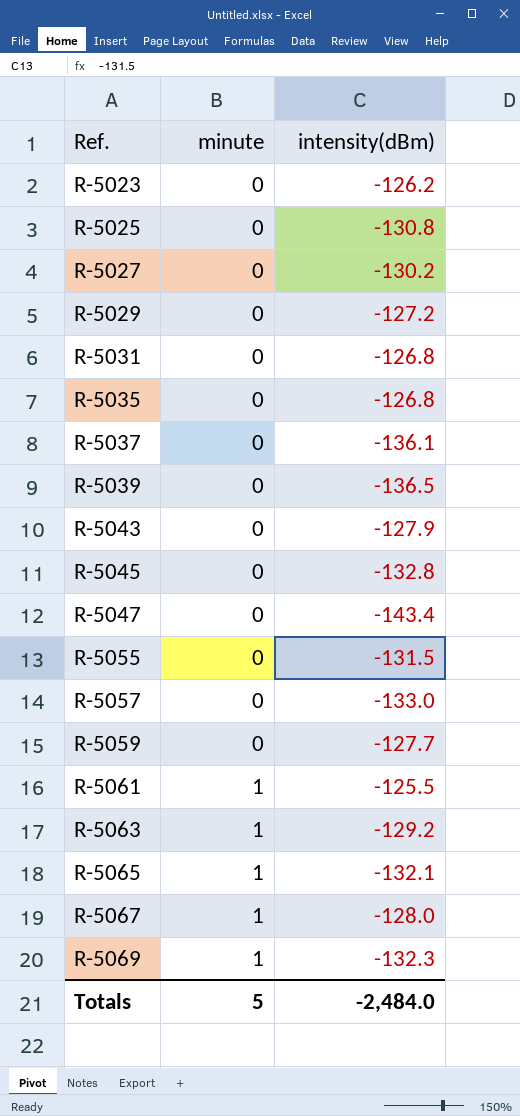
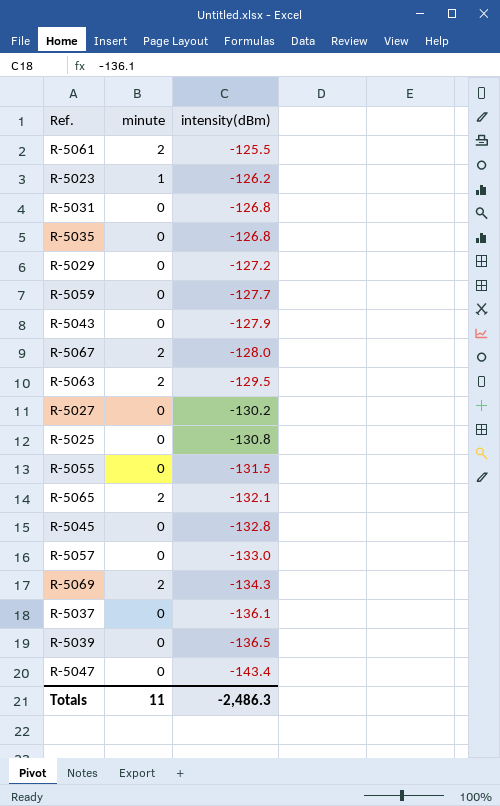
row order: Ref. ascending -> intensity(dBm) descending
R-5061 | minute: 1 -> 2
R-5023 | minute: 0 -> 1
R-5067 | minute: 1 -> 2
R-5063 | minute: 1 -> 2
R-5063 | intensity(dBm): -129.2 -> -129.5
R-5065 | minute: 1 -> 2
R-5069 | minute: 1 -> 2
R-5069 | intensity(dBm): -132.3 -> -134.3
Totals | minute: 5 -> 11
Totals | intensity(dBm): -2,484.0 -> -2,486.3

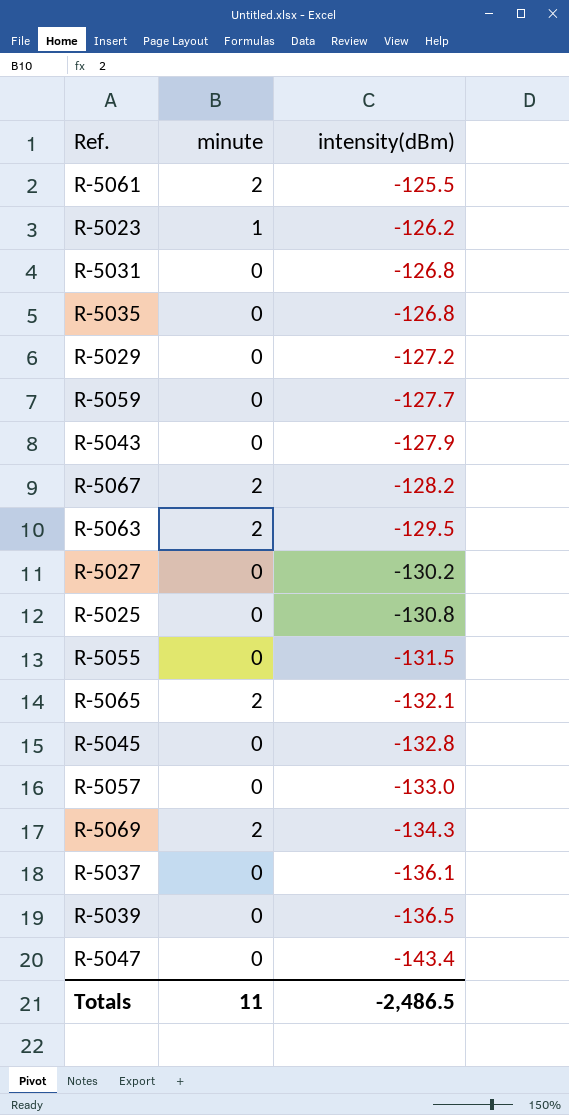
R-5067 | intensity(dBm): -128.0 -> -128.2
Totals | intensity(dBm): -2,486.3 -> -2,486.5

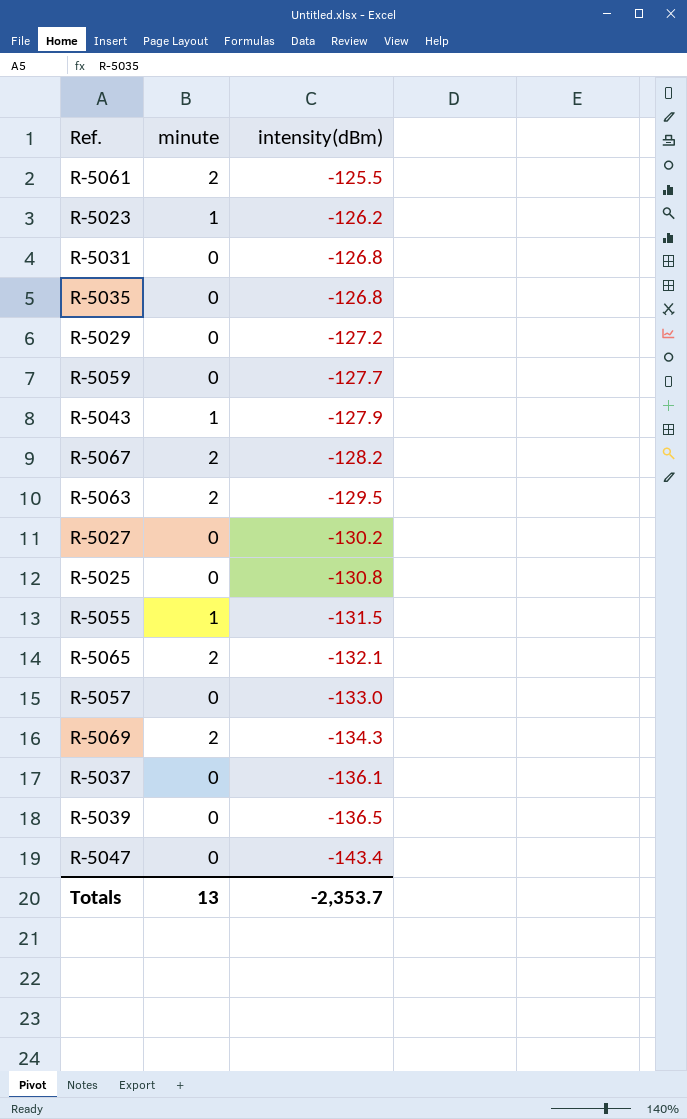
row R-5045: 0 | -132.8 -> none
R-5043 | minute: 0 -> 1
R-5055 | minute: 0 -> 1
Totals | minute: 11 -> 13
Totals | intensity(dBm): -2,486.5 -> -2,353.7

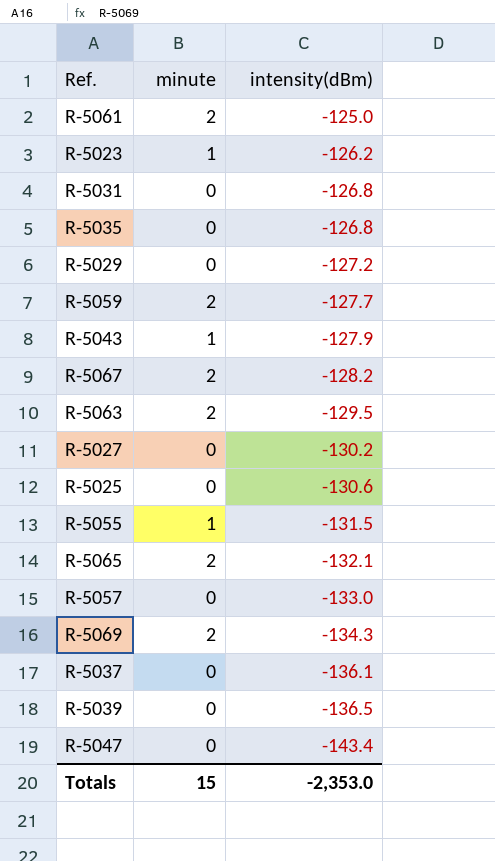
R-5061 | intensity(dBm): -125.5 -> -125.0
R-5059 | minute: 0 -> 2
R-5025 | intensity(dBm): -130.8 -> -130.6
Totals | minute: 13 -> 15
Totals | intensity(dBm): -2,353.7 -> -2,353.0

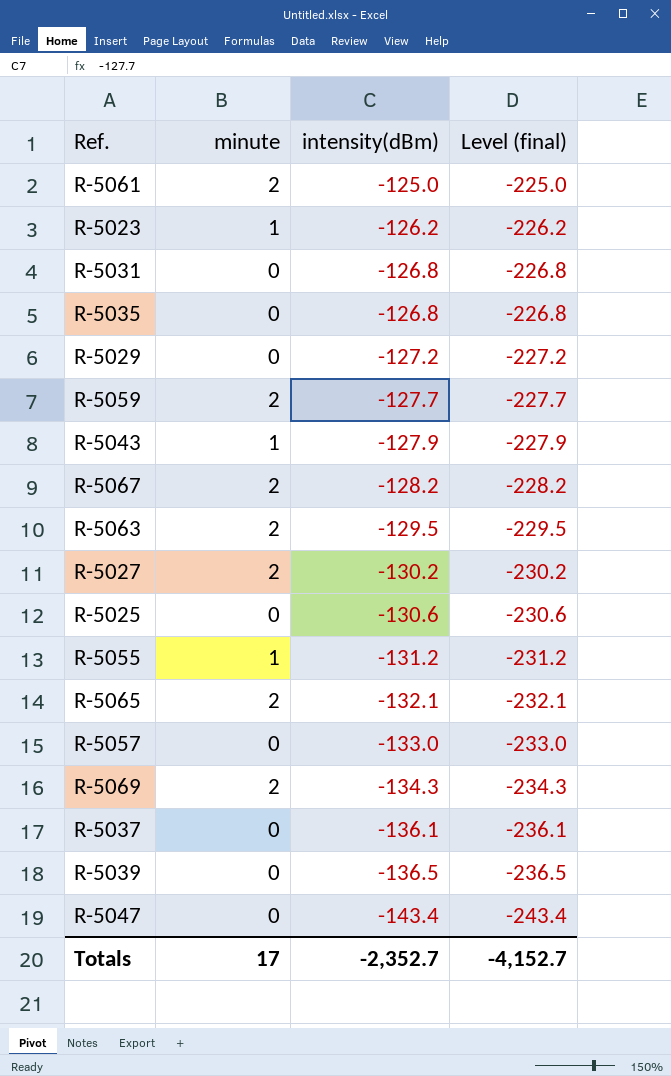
column Level (final) | formula: none -> [intensity(dBm)] - 100
R-5027 | minute: 0 -> 2
R-5055 | intensity(dBm): -131.5 -> -131.2
Totals | minute: 15 -> 17
Totals | intensity(dBm): -2,353.0 -> -2,352.7

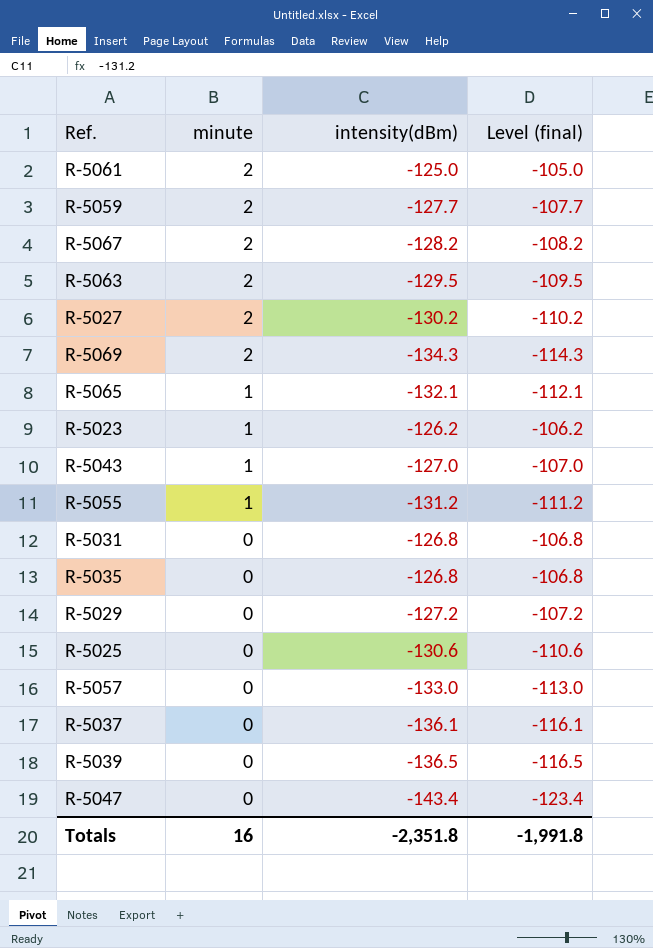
row order: intensity(dBm) descending -> minute descending
column Level (final) | formula: [intensity(dBm)] - 100 -> [intensity(dBm)] + 20
R-5065 | minute: 2 -> 1
R-5043 | intensity(dBm): -127.9 -> -127.0
Totals | minute: 17 -> 16
Totals | intensity(dBm): -2,352.7 -> -2,351.8
Totals | Level (final): -4,152.7 -> -1,991.8

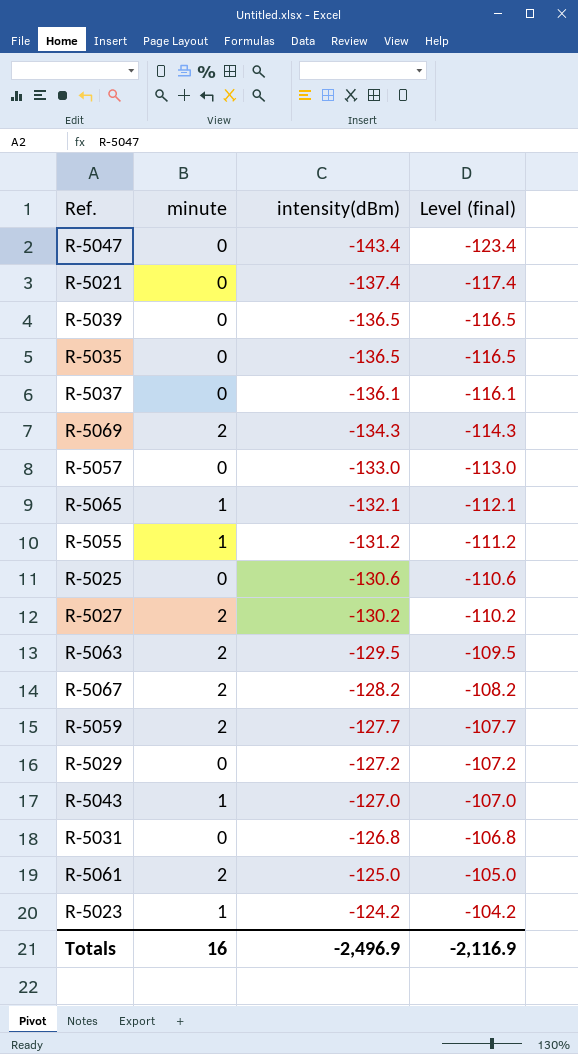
row order: minute descending -> intensity(dBm) ascending
row R-5021: none -> 0 | -137.4 | -117.4
R-5035 | intensity(dBm): -126.8 -> -136.5
R-5035 | Level (final): -106.8 -> -116.5
R-5023 | intensity(dBm): -126.2 -> -124.2
R-5023 | Level (final): -106.2 -> -104.2
Totals | intensity(dBm): -2,351.8 -> -2,496.9
Totals | Level (final): -1,991.8 -> -2,116.9

